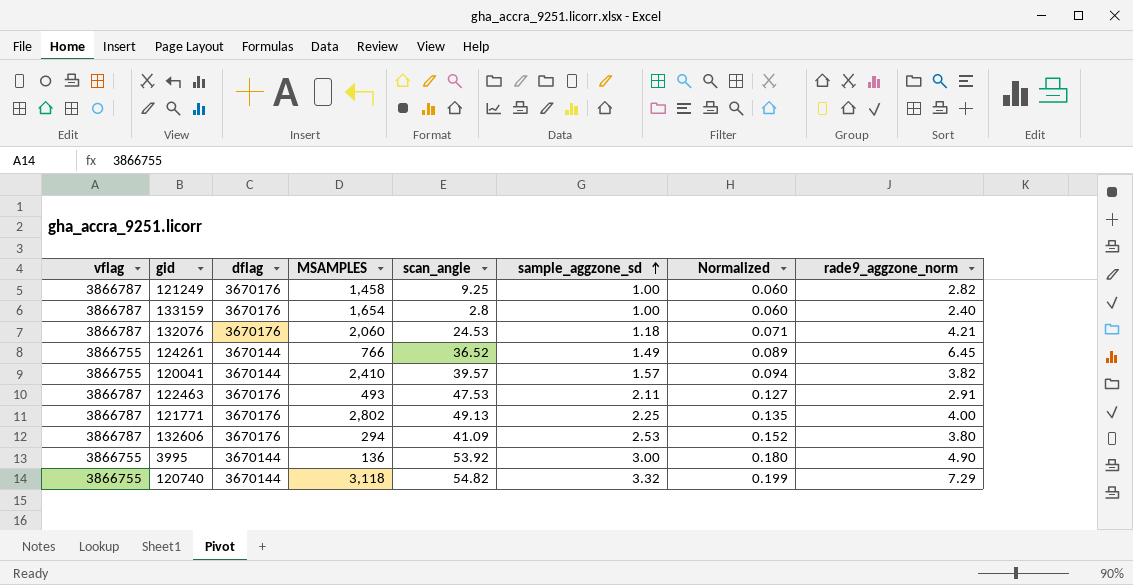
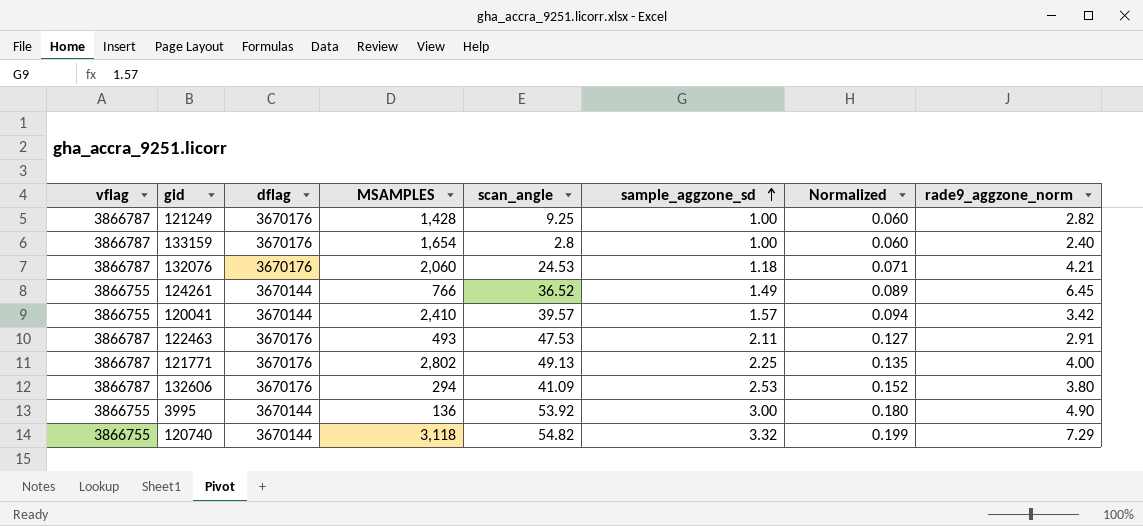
121249 | MSAMPLES: 1,458 -> 1,428
120041 | rade9_aggzone_norm: 3.82 -> 3.42

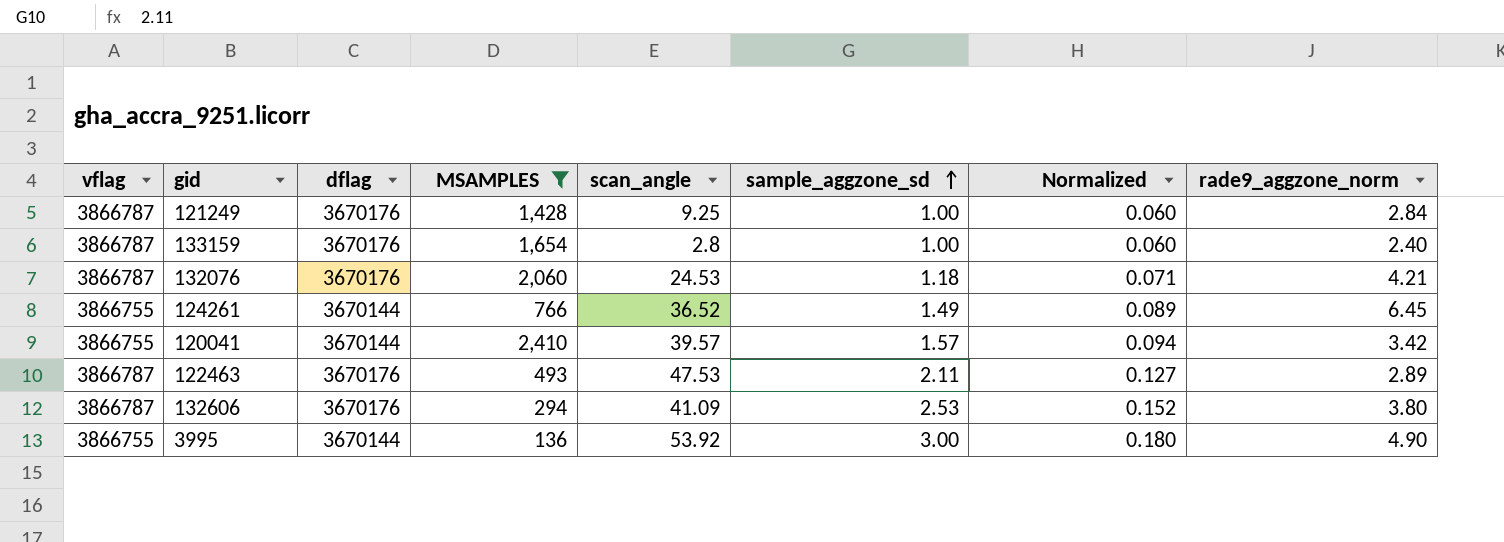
filter: none -> MSAMPLES <= 2,410
121249 | rade9_aggzone_norm: 2.82 -> 2.84
122463 | rade9_aggzone_norm: 2.91 -> 2.89

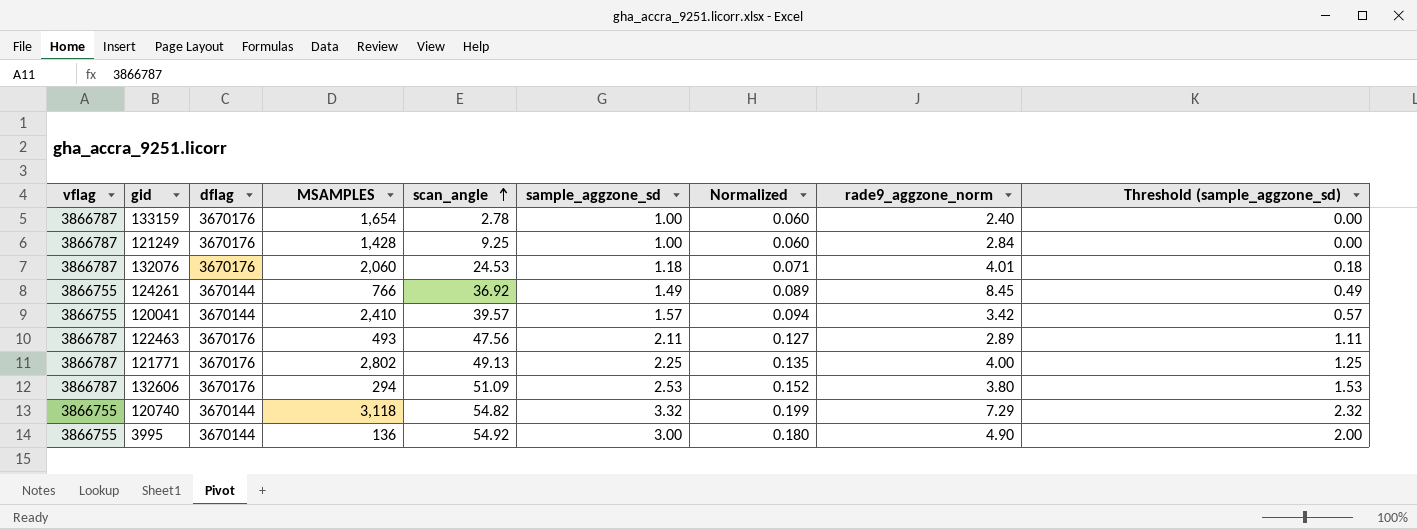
filter: MSAMPLES <= 2,410 -> none
row order: sample_aggzone_sd ascending -> scan_angle ascending
column Threshold (sample_aggzone_sd) | formula: none -> [sample_aggzone_sd] - 1
133159 | scan_angle: 2.8 -> 2.78
132076 | rade9_aggzone_norm: 4.21 -> 4.01
124261 | scan_angle: 36.52 -> 36.92
124261 | rade9_aggzone_norm: 6.45 -> 8.45
122463 | scan_angle: 47.53 -> 47.56
132606 | scan_angle: 41.09 -> 51.09
3995 | scan_angle: 53.92 -> 54.92

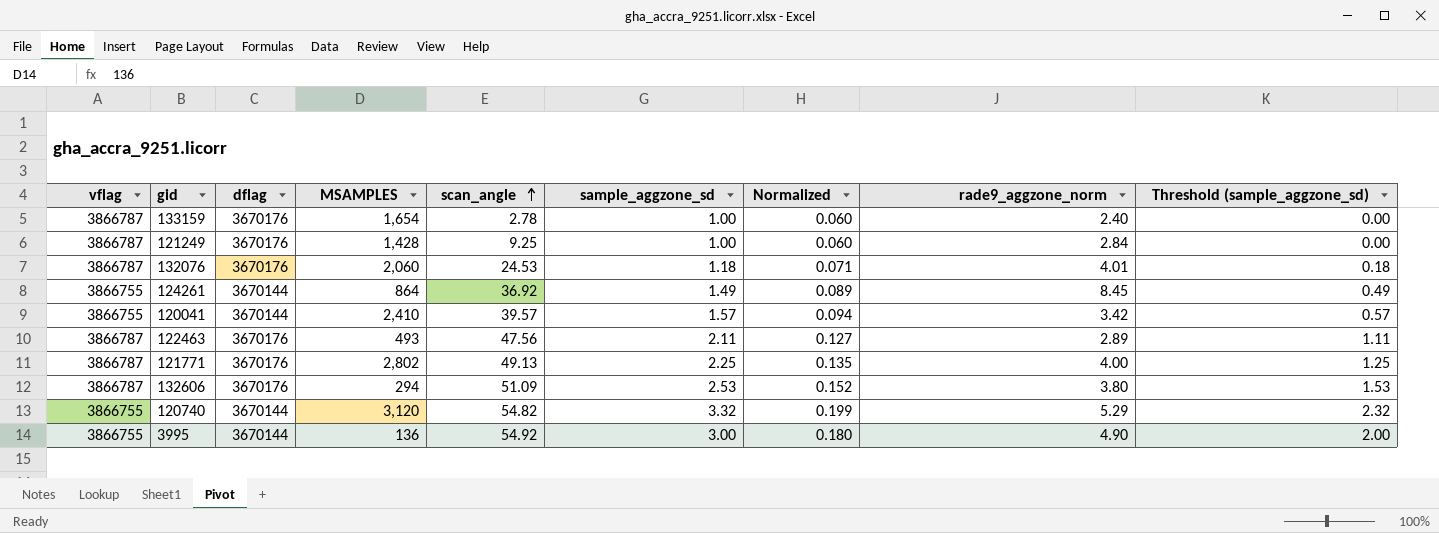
124261 | MSAMPLES: 766 -> 864
120740 | MSAMPLES: 3,118 -> 3,120
120740 | rade9_aggzone_norm: 7.29 -> 5.29

